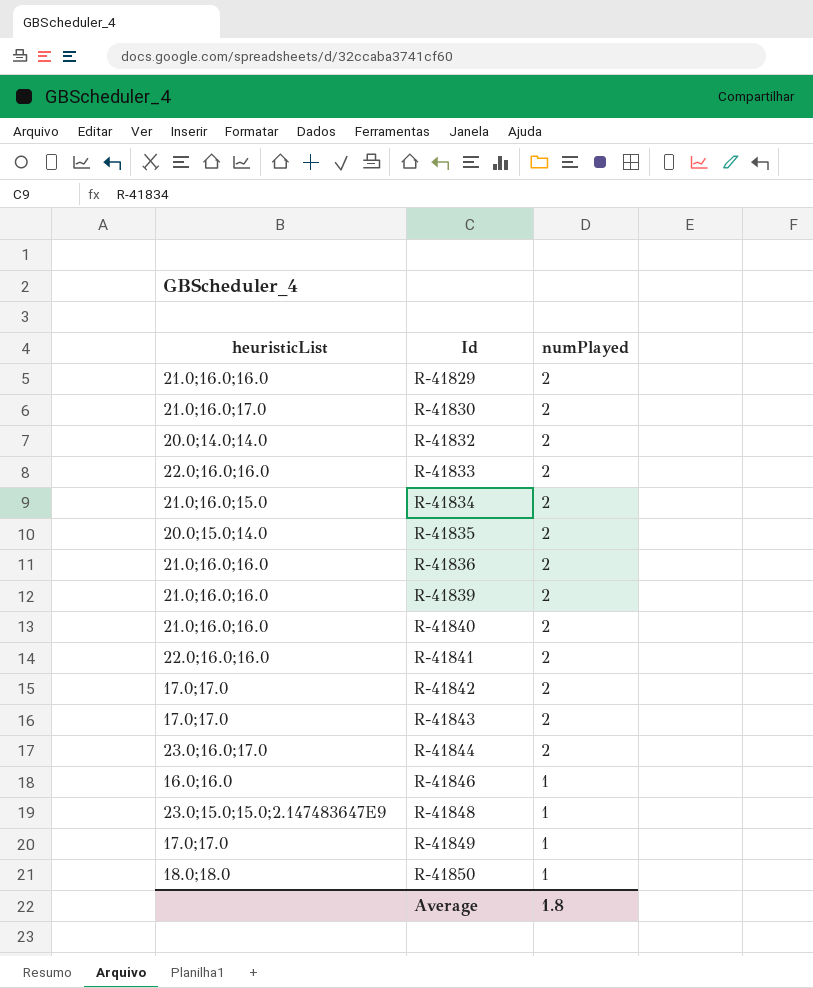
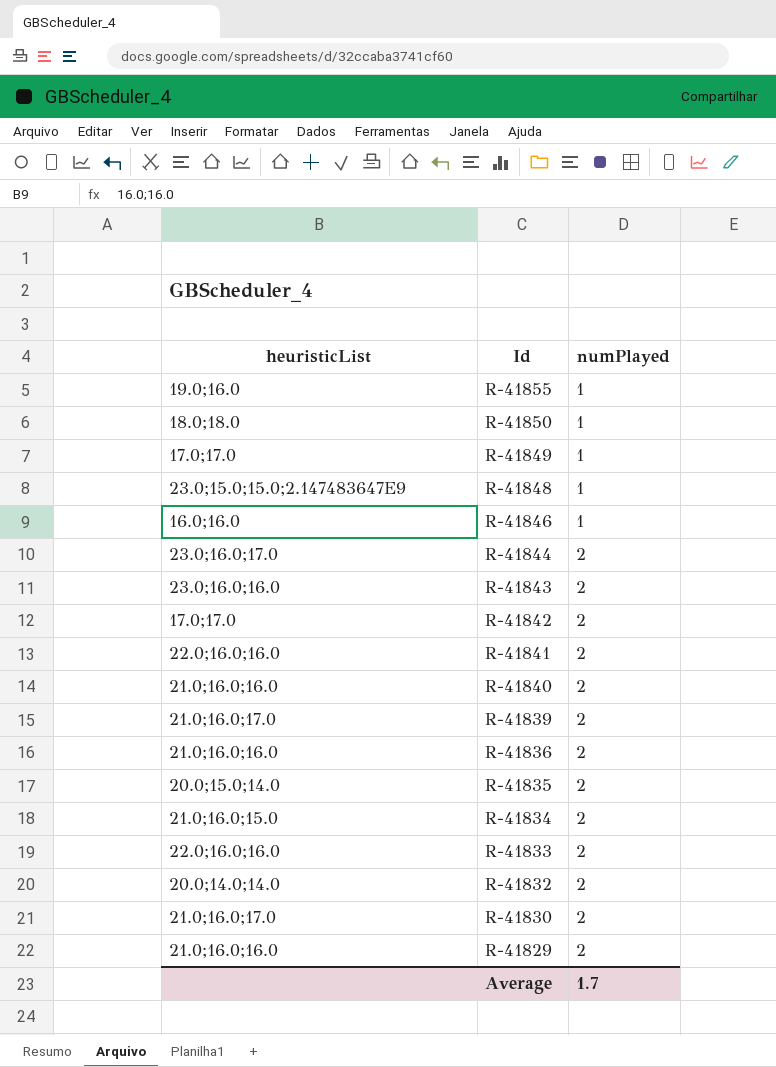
row order: Id ascending -> Id descending
row R-41855: none -> 19.0;16.0 | 1
R-41843 | heuristicList: 17.0;17.0 -> 23.0;16.0;16.0
R-41839 | heuristicList: 21.0;16.0;16.0 -> 21.0;16.0;17.0
Average | numPlayed: 1.8 -> 1.7

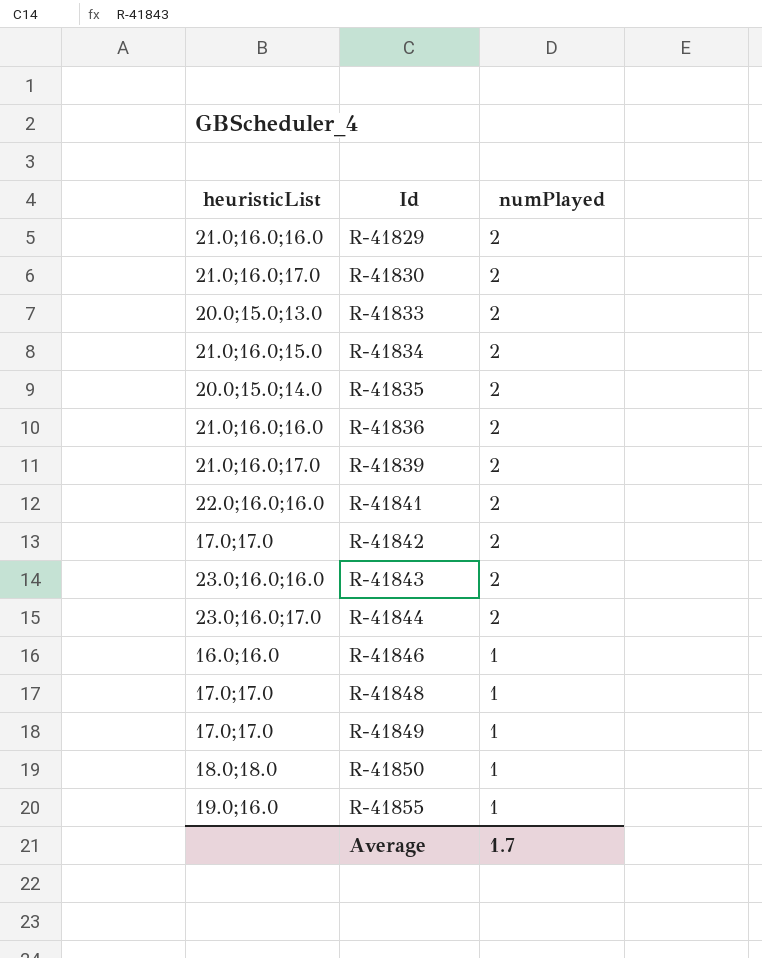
row order: Id descending -> Id ascending
row R-41840: 21.0;16.0;16.0 | 2 -> none
row R-41832: 20.0;14.0;14.0 | 2 -> none
R-41833 | heuristicList: 22.0;16.0;16.0 -> 20.0;15.0;13.0
R-41848 | heuristicList: 23.0;15.0;15.0;2.147483647E9 -> 17.0;17.0

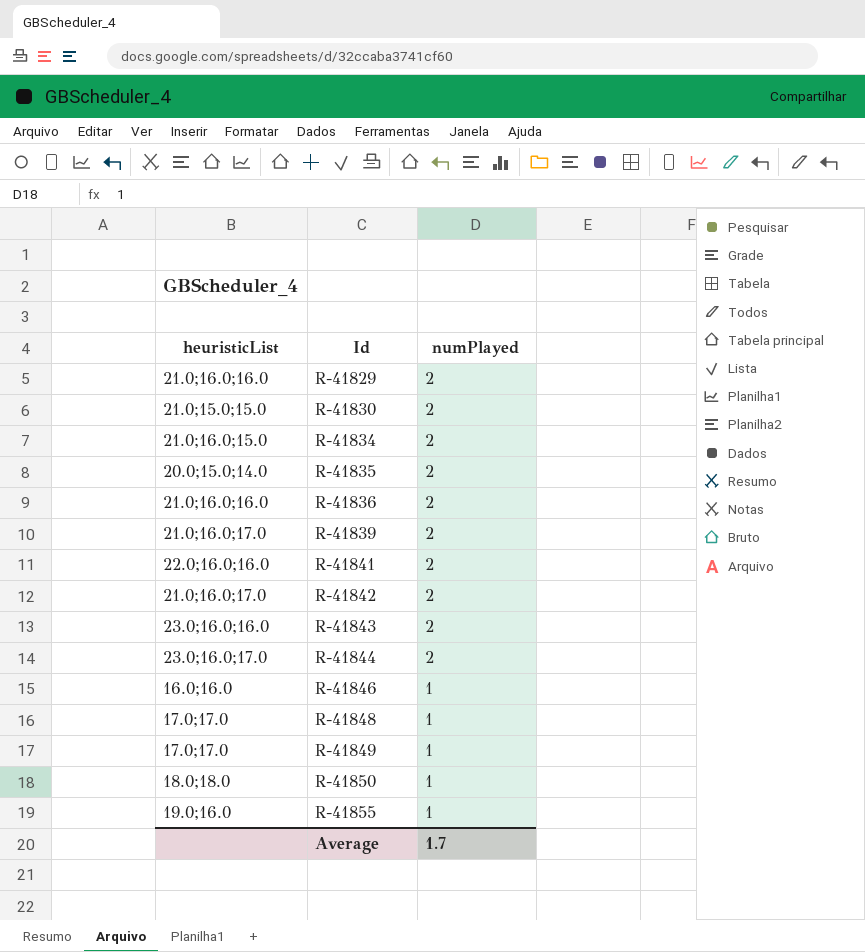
row R-41833: 20.0;15.0;13.0 | 2 -> none
R-41830 | heuristicList: 21.0;16.0;17.0 -> 21.0;15.0;15.0
R-41842 | heuristicList: 17.0;17.0 -> 21.0;16.0;17.0

